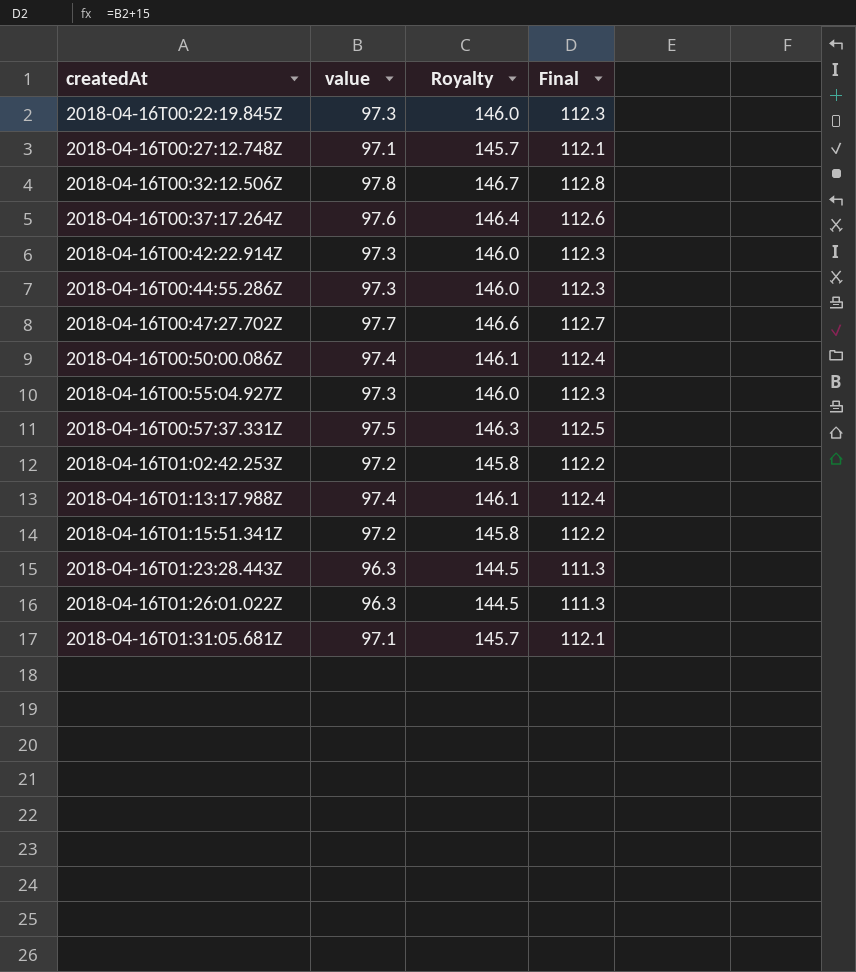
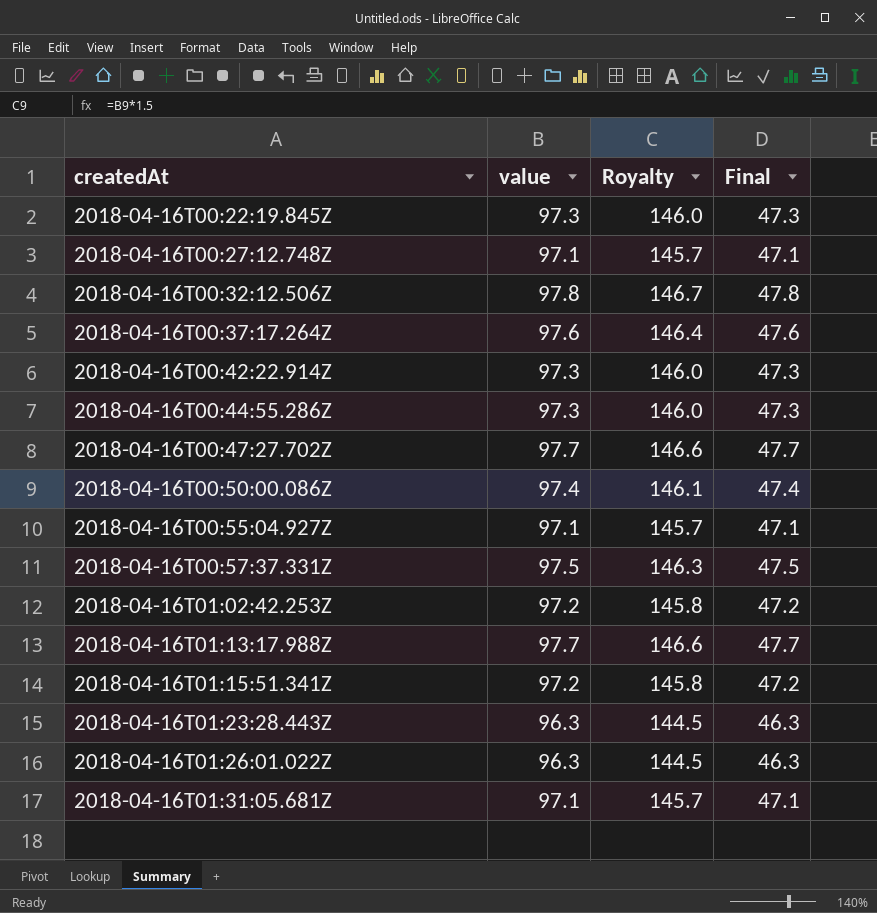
column Final | formula: [value] + 15 -> [value] - 50
2018-04-16T00:55:04.927Z | value: 97.3 -> 97.1
2018-04-16T00:55:04.927Z | Royalty: 146.0 -> 145.7
2018-04-16T01:13:17.988Z | value: 97.4 -> 97.7
2018-04-16T01:13:17.988Z | Royalty: 146.1 -> 146.6

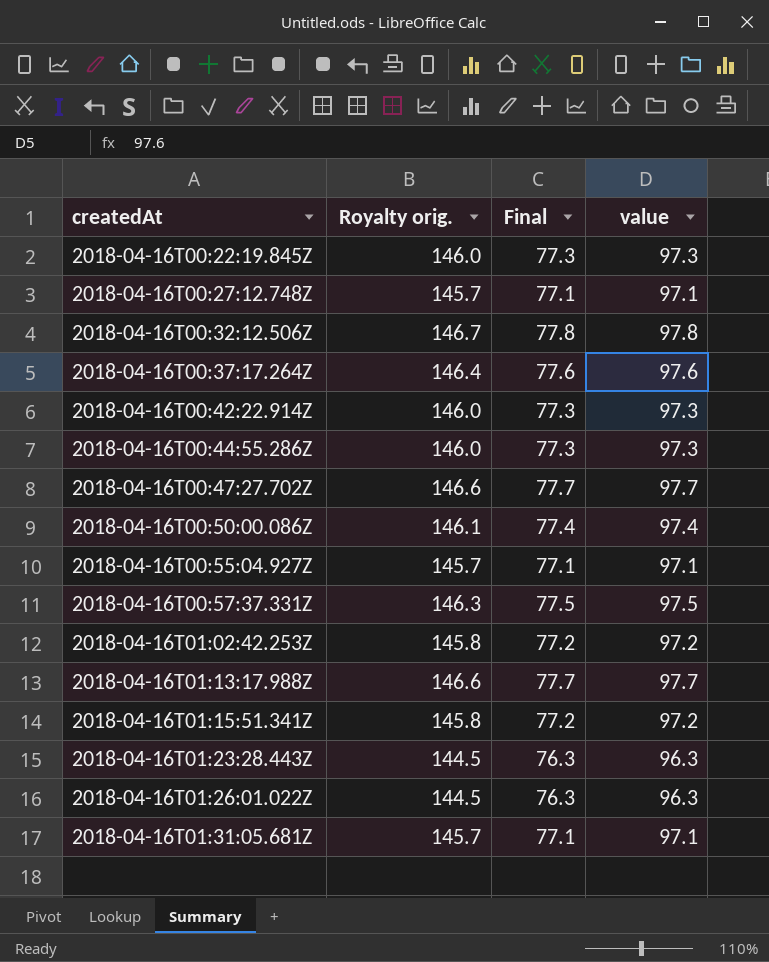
column name: Royalty -> Royalty orig.
column Final | formula: [value] - 50 -> [value] - 20
column value | position: 2 -> 4

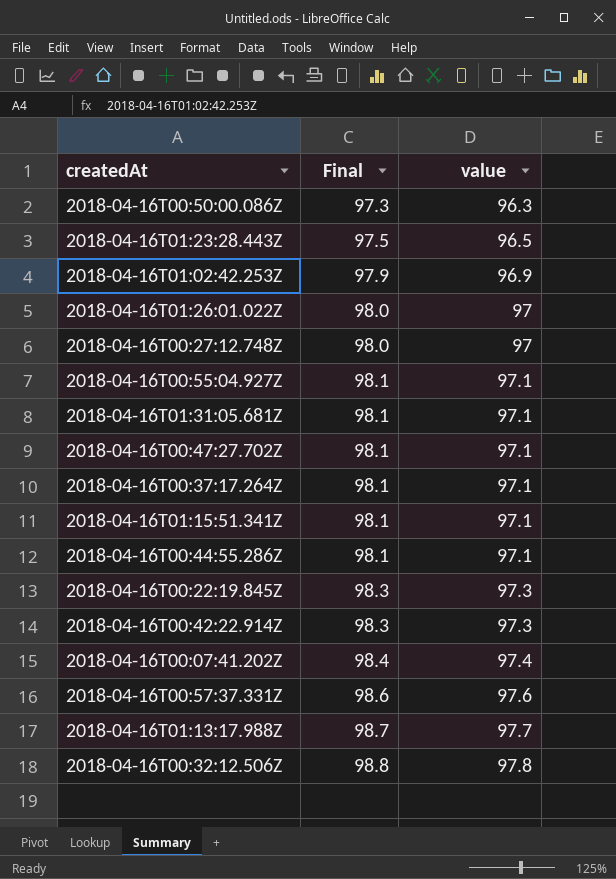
row order: createdAt ascending -> Final ascending
column Royalty orig. | formula: [value] * 1.5 -> none
column Final | formula: [value] - 20 -> [value] + 1
2018-04-16T00:50:00.086Z | value: 97.4 -> 96.3
2018-04-16T01:23:28.443Z | value: 96.3 -> 96.5
2018-04-16T01:02:42.253Z | value: 97.2 -> 96.9
2018-04-16T01:26:01.022Z | value: 96.3 -> 97
2018-04-16T00:27:12.748Z | value: 97.1 -> 97
2018-04-16T00:47:27.702Z | value: 97.7 -> 97.1
2018-04-16T00:37:17.264Z | value: 97.6 -> 97.1
2018-04-16T01:15:51.341Z | value: 97.2 -> 97.1
2018-04-16T00:44:55.286Z | value: 97.3 -> 97.1
row 2018-04-16T00:07:41.202Z: none -> 98.4 | 97.4
2018-04-16T00:57:37.331Z | value: 97.5 -> 97.6

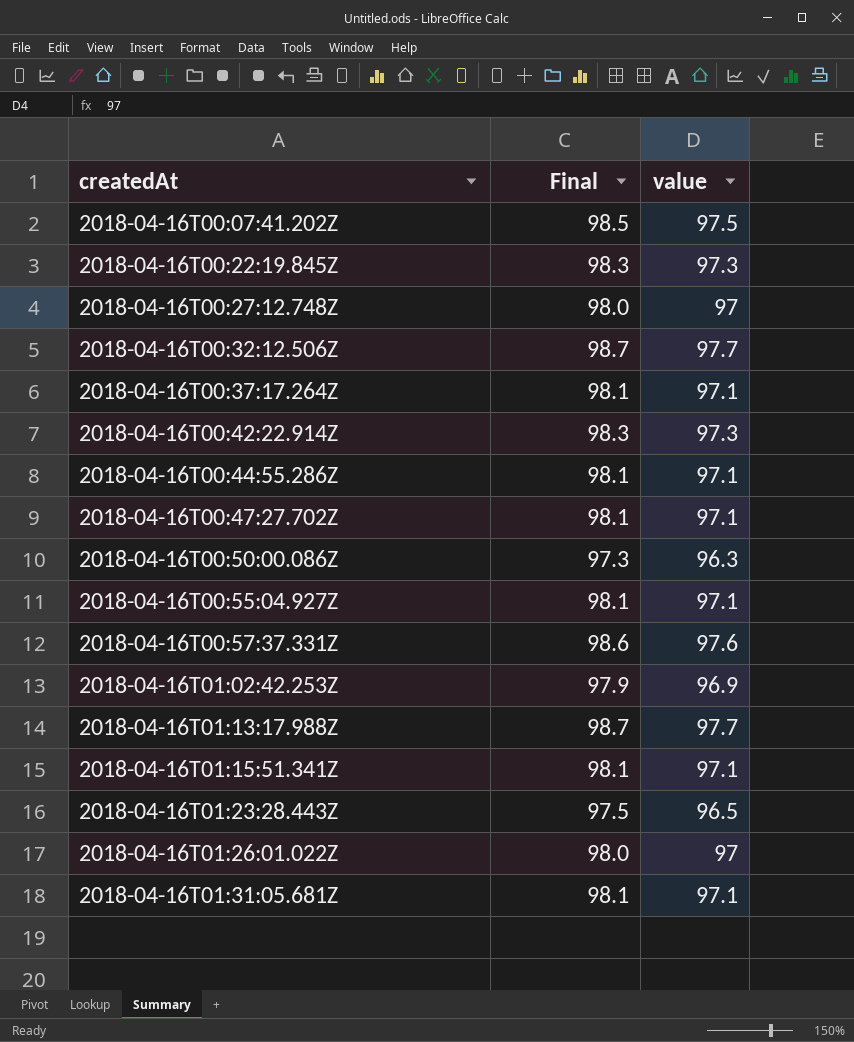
row order: Final ascending -> createdAt ascending
2018-04-16T00:07:41.202Z | Final: 98.4 -> 98.5
2018-04-16T00:07:41.202Z | value: 97.4 -> 97.5
2018-04-16T00:32:12.506Z | Final: 98.8 -> 98.7
2018-04-16T00:32:12.506Z | value: 97.8 -> 97.7

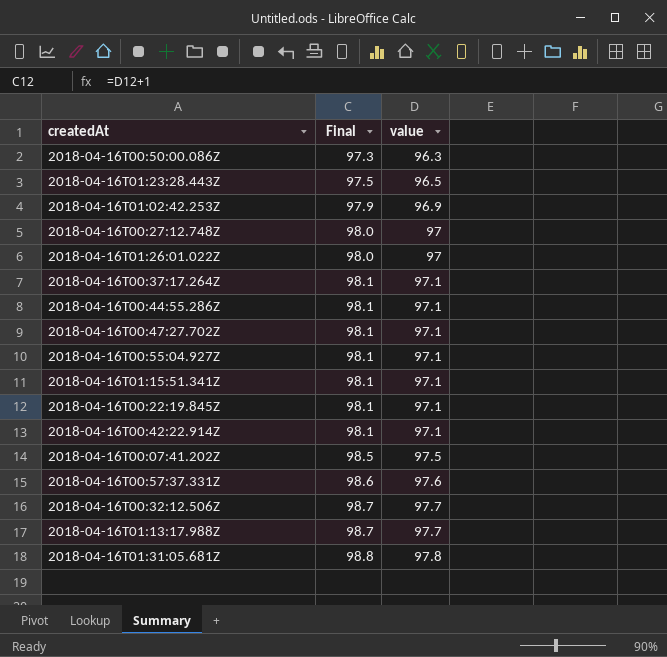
row order: createdAt ascending -> Final ascending
2018-04-16T00:22:19.845Z | Final: 98.3 -> 98.1
2018-04-16T00:22:19.845Z | value: 97.3 -> 97.1
2018-04-16T00:42:22.914Z | Final: 98.3 -> 98.1
2018-04-16T00:42:22.914Z | value: 97.3 -> 97.1
2018-04-16T01:31:05.681Z | Final: 98.1 -> 98.8
2018-04-16T01:31:05.681Z | value: 97.1 -> 97.8

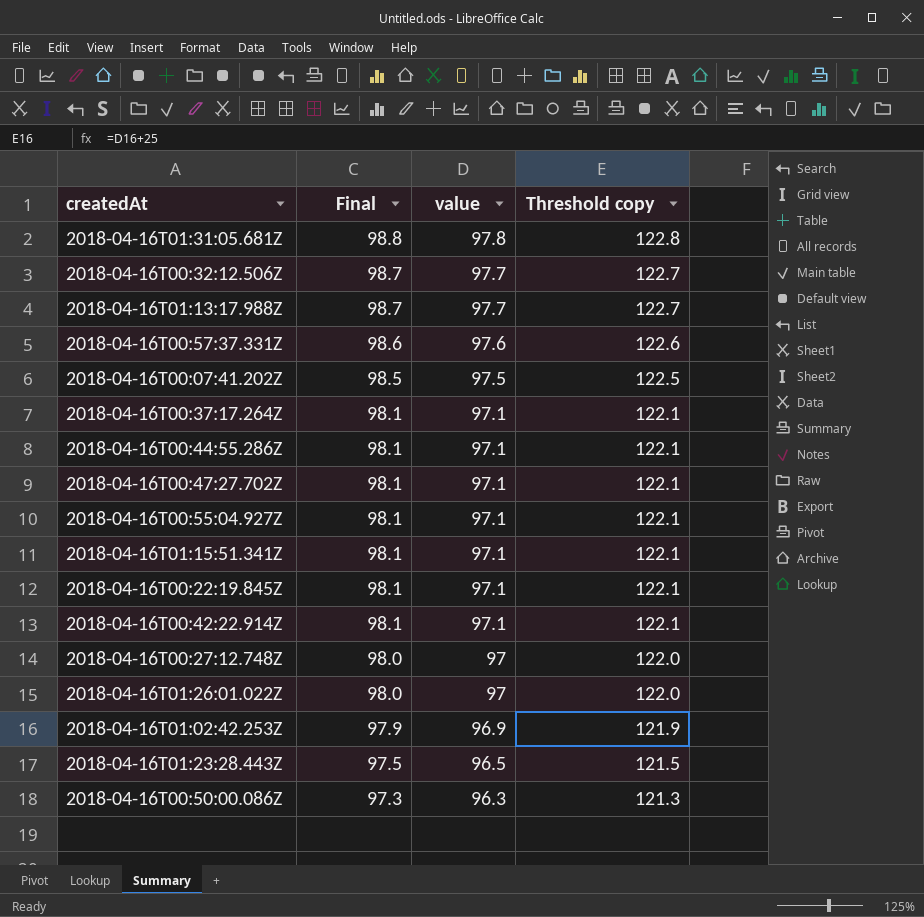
row order: Final ascending -> Final descending
column Threshold copy | formula: none -> [value] + 25

